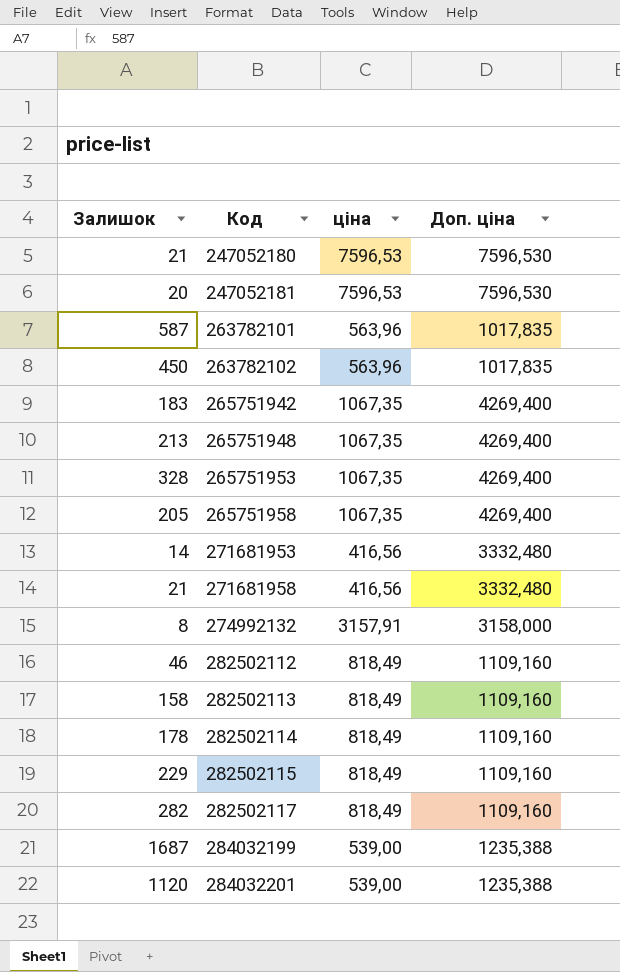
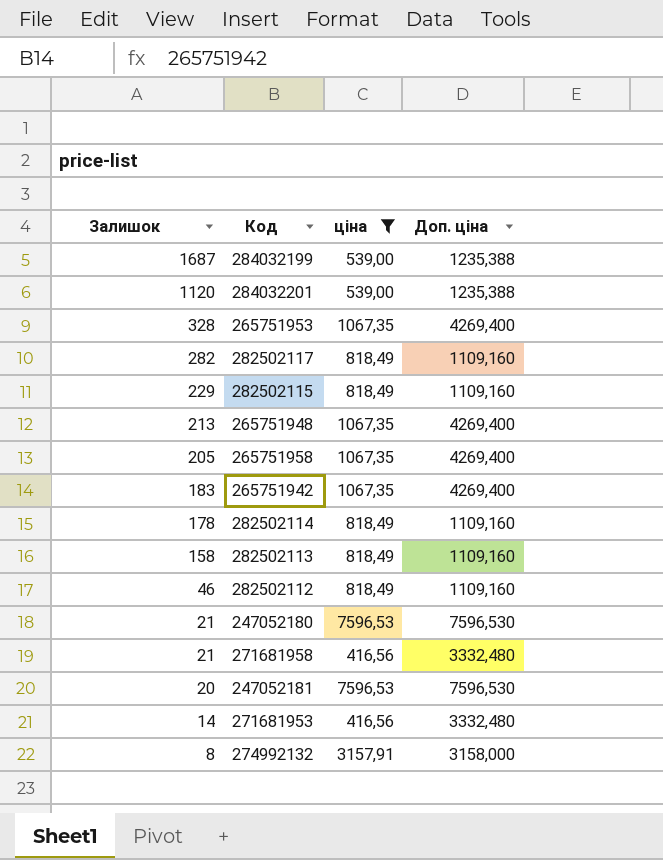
filter: none -> ціна != 563,96
row order: Код ascending -> Залишок descending

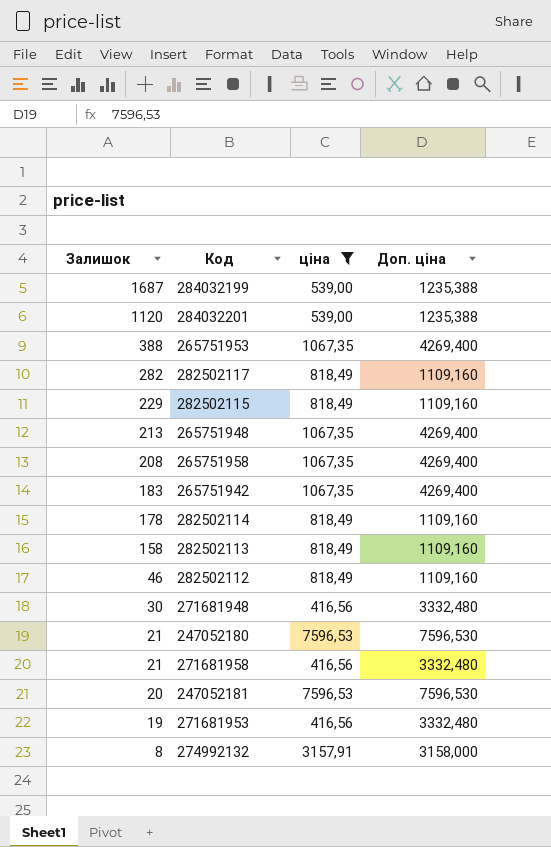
265751953 | Залишок: 328 -> 388
265751958 | Залишок: 205 -> 208
row 271681948: none -> 30 | 416,56 | 3332,480
271681953 | Залишок: 14 -> 19

